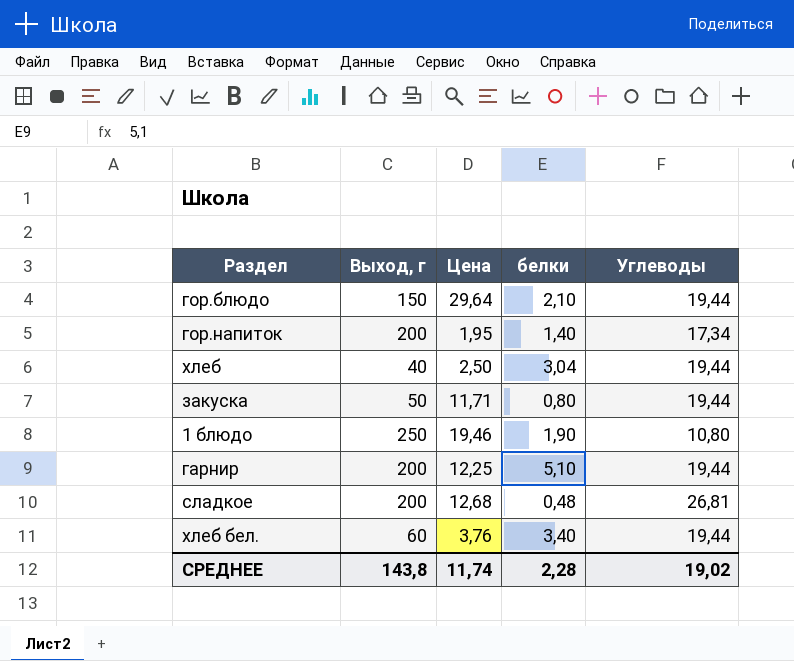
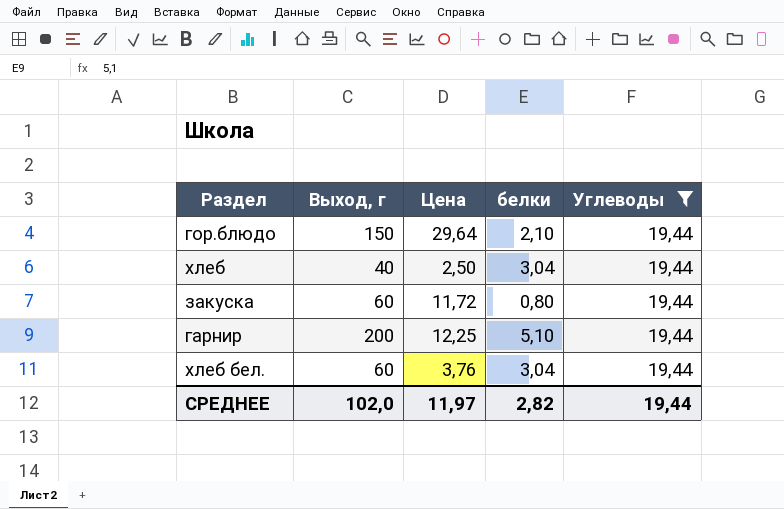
filter: none -> Углеводы = 19,44
закуска | Выход, г: 50 -> 60
закуска | Цена: 11,71 -> 11,72
хлеб бел. | белки: 3,40 -> 3,04
СРЕДНЕЕ | Выход, г: 143,8 -> 102,0
СРЕДНЕЕ | Цена: 11,74 -> 11,97
СРЕДНЕЕ | белки: 2,28 -> 2,82
СРЕДНЕЕ | Углеводы: 19,02 -> 19,44

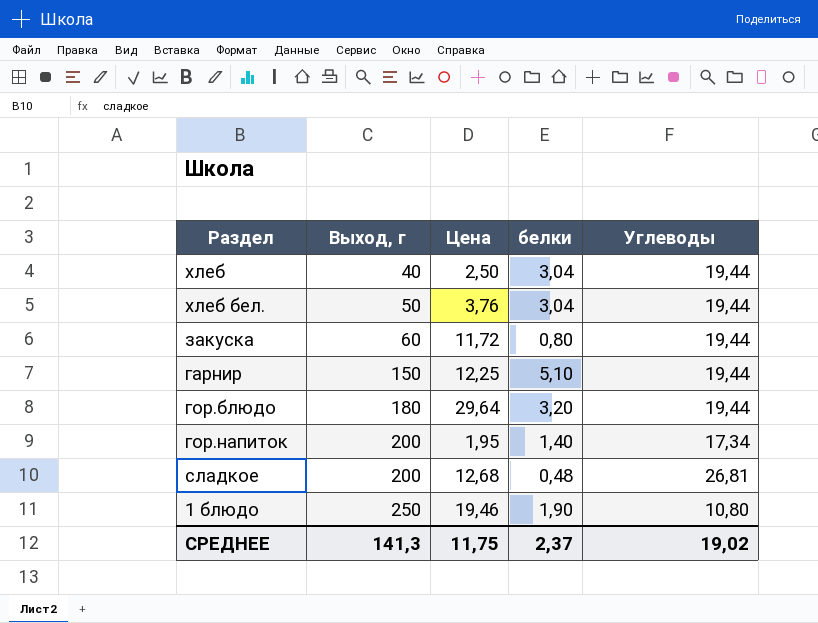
filter: Углеводы = 19,44 -> none
row order: none -> Выход, г ascending
хлеб бел. | Выход, г: 60 -> 50
гарнир | Выход, г: 200 -> 150
гор.блюдо | Выход, г: 150 -> 180
гор.блюдо | белки: 2,10 -> 3,20
СРЕДНЕЕ | Выход, г: 102,0 -> 141,3
СРЕДНЕЕ | Цена: 11,97 -> 11,75
СРЕДНЕЕ | белки: 2,82 -> 2,37
СРЕДНЕЕ | Углеводы: 19,44 -> 19,02

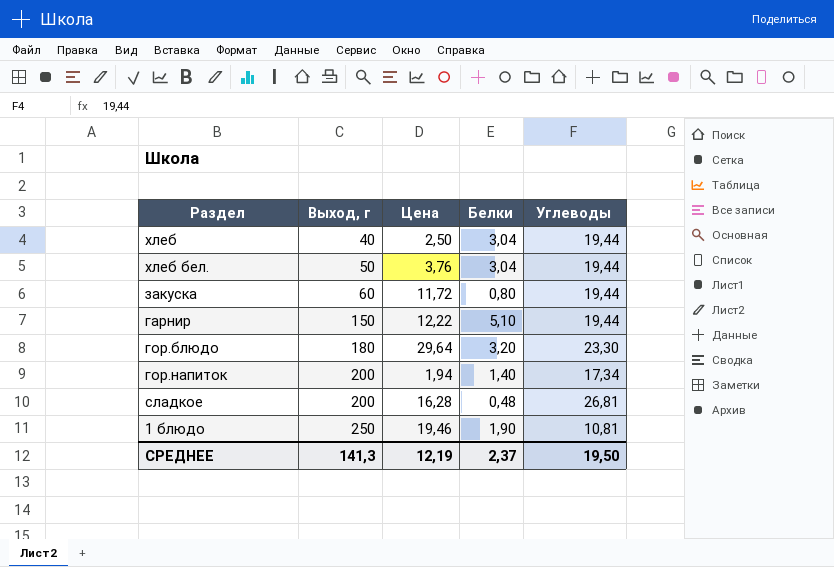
column name: белки -> Белки
гарнир | Цена: 12,25 -> 12,22
гор.блюдо | Углеводы: 19,44 -> 23,30
гор.напиток | Цена: 1,95 -> 1,94
сладкое | Цена: 12,68 -> 16,28
1 блюдо | Углеводы: 10,80 -> 10,81
СРЕДНЕЕ | Цена: 11,75 -> 12,19
СРЕДНЕЕ | Углеводы: 19,02 -> 19,50

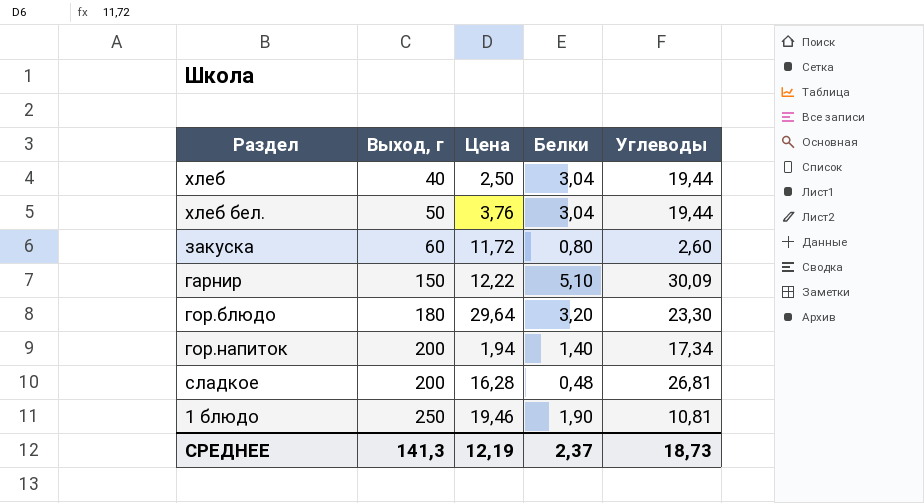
закуска | Углеводы: 19,44 -> 2,60
гарнир | Углеводы: 19,44 -> 30,09
СРЕДНЕЕ | Углеводы: 19,50 -> 18,73

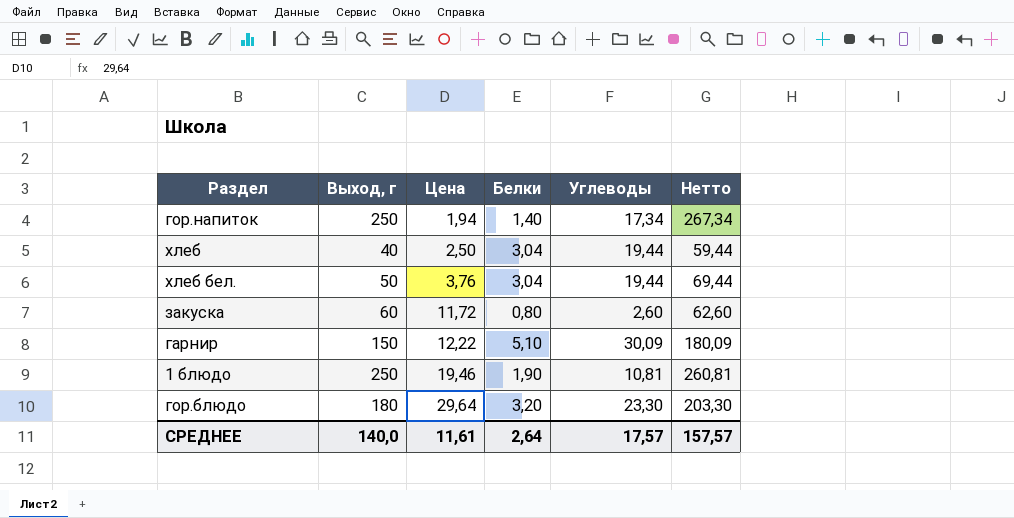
row order: Выход, г ascending -> Цена ascending
column Нетто | formula: none -> [Выход, г] + [Углеводы]
row сладкое: 200 | 16,28 | 0,48 | 26,81 -> none
гор.напиток | Выход, г: 200 -> 250
СРЕДНЕЕ | Выход, г: 141,3 -> 140,0
СРЕДНЕЕ | Цена: 12,19 -> 11,61
СРЕДНЕЕ | Белки: 2,37 -> 2,64
СРЕДНЕЕ | Углеводы: 18,73 -> 17,57

